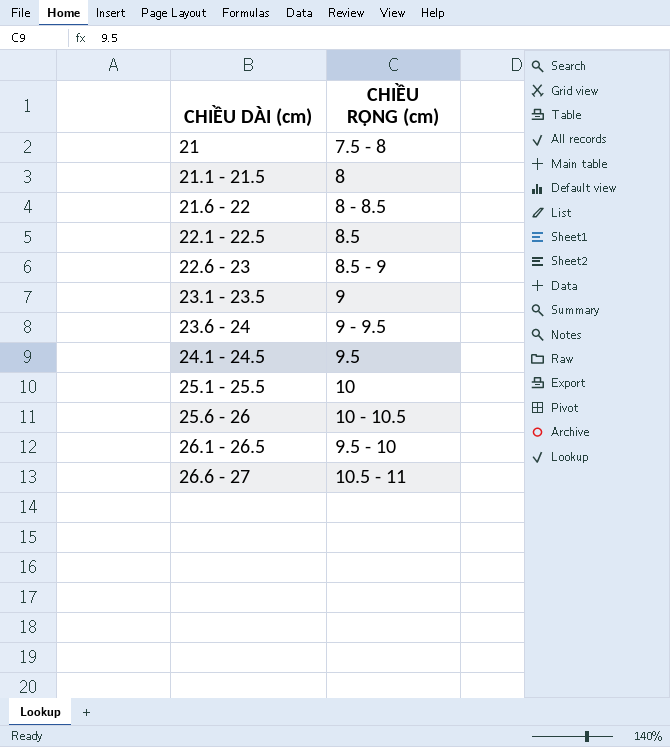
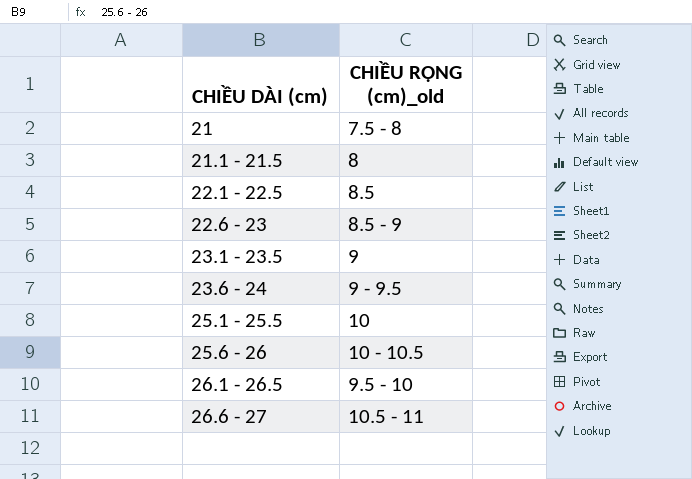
column name: CHIỀU RỘNG (cm) -> CHIỀU RỘNG (cm)_old
row 21.6 - 22: 8 - 8.5 -> none
row 24.1 - 24.5: 9.5 -> none

